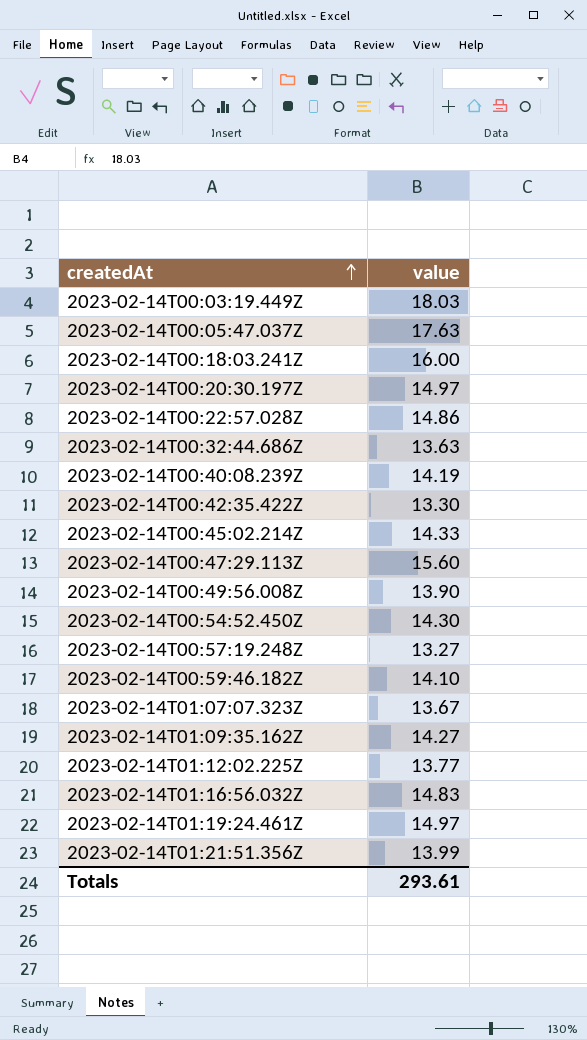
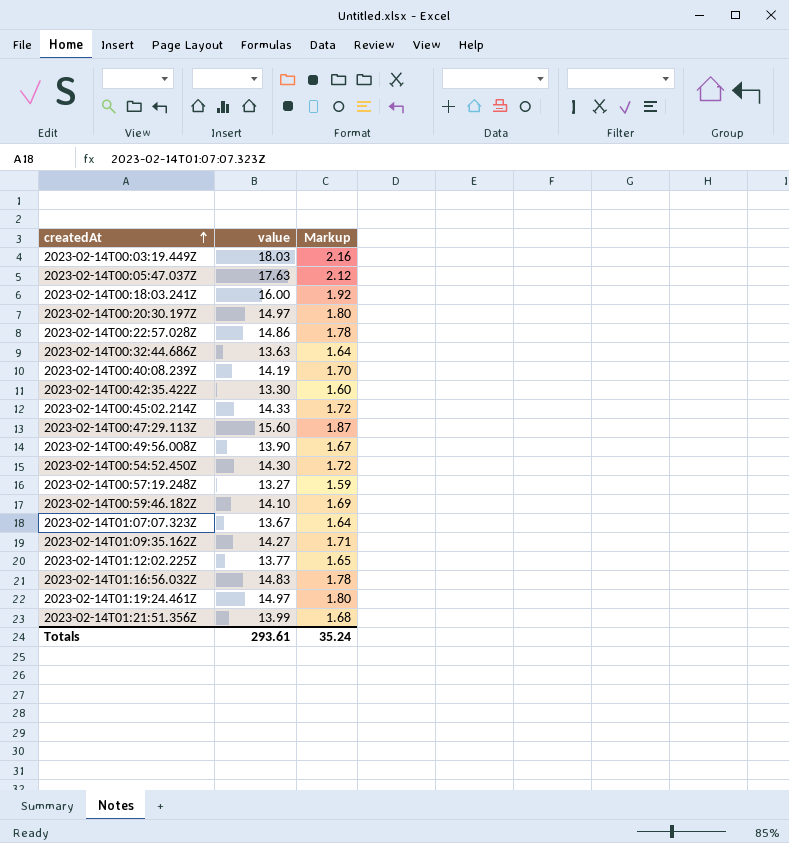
column Markup | formula: none -> [value] * 0.12

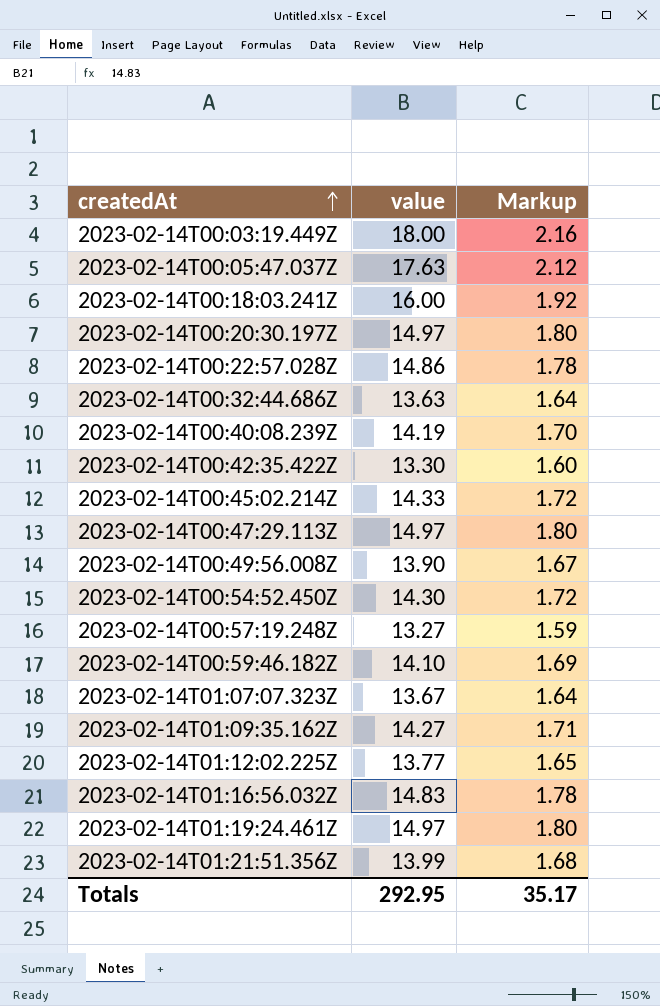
2023-02-14T00:03:19.449Z | value: 18.03 -> 18.00
2023-02-14T00:47:29.113Z | value: 15.60 -> 14.97
2023-02-14T00:47:29.113Z | Markup: 1.87 -> 1.80
Totals | value: 293.61 -> 292.95
Totals | Markup: 35.24 -> 35.17

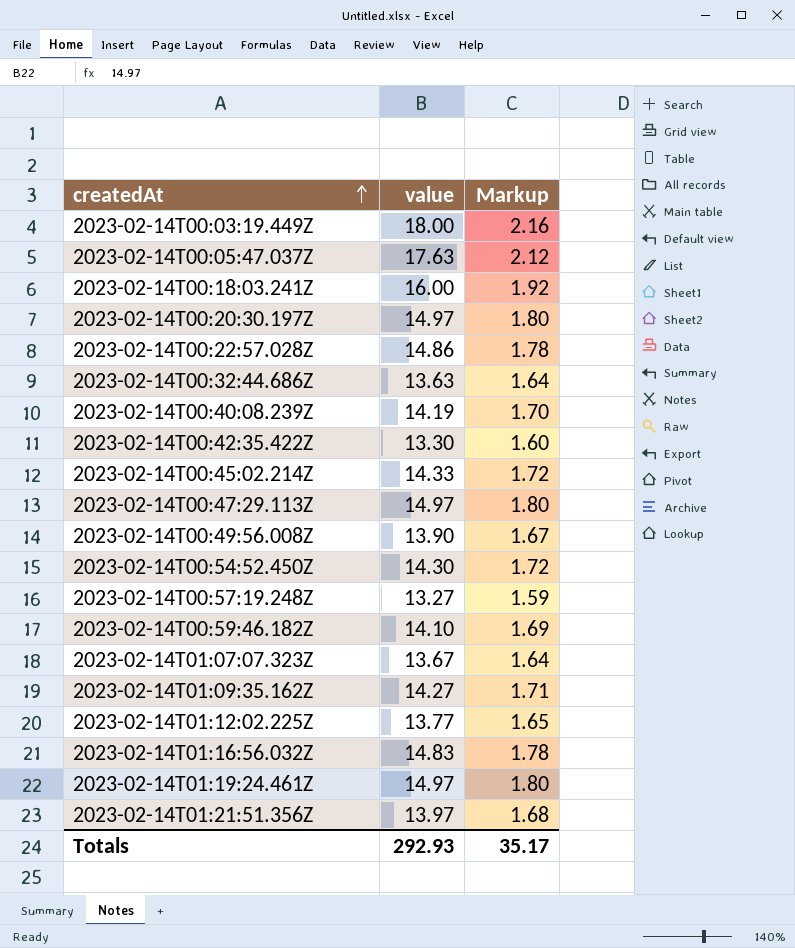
2023-02-14T01:21:51.356Z | value: 13.99 -> 13.97
Totals | value: 292.95 -> 292.93

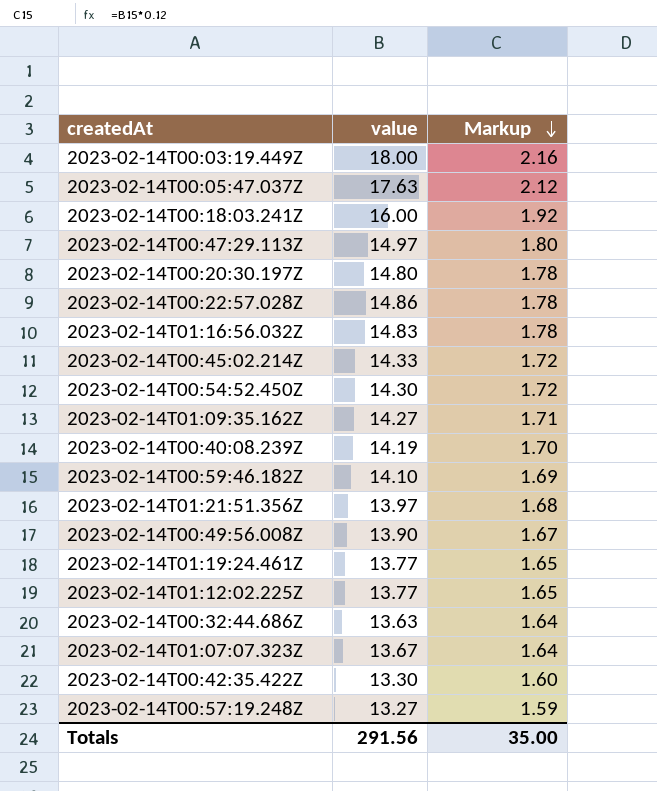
row order: createdAt ascending -> Markup descending
2023-02-14T00:20:30.197Z | value: 14.97 -> 14.80
2023-02-14T00:20:30.197Z | Markup: 1.80 -> 1.78
2023-02-14T01:19:24.461Z | value: 14.97 -> 13.77
2023-02-14T01:19:24.461Z | Markup: 1.80 -> 1.65
Totals | value: 292.93 -> 291.56
Totals | Markup: 35.17 -> 35.00

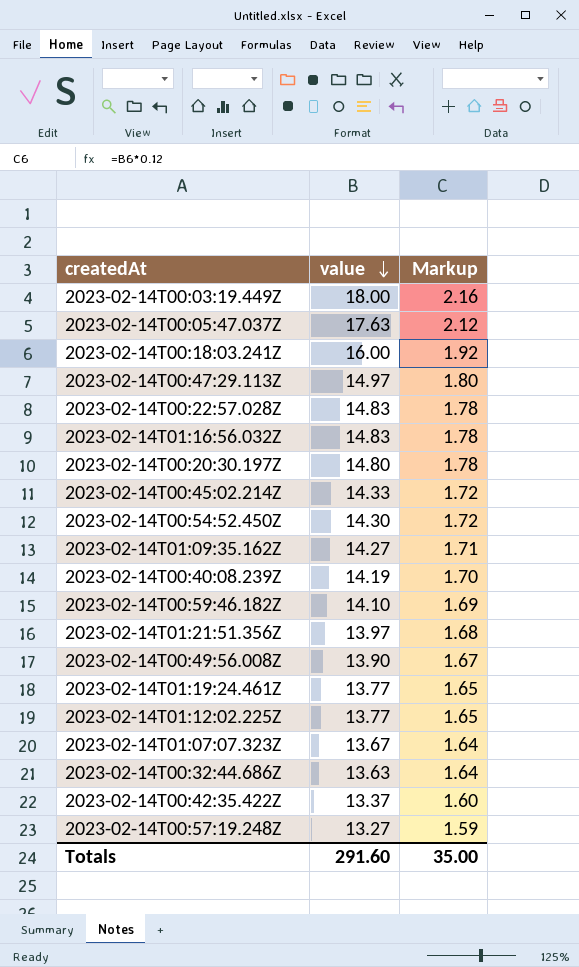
row order: Markup descending -> value descending
2023-02-14T00:22:57.028Z | value: 14.86 -> 14.83
2023-02-14T00:42:35.422Z | value: 13.30 -> 13.37
Totals | value: 291.56 -> 291.60

